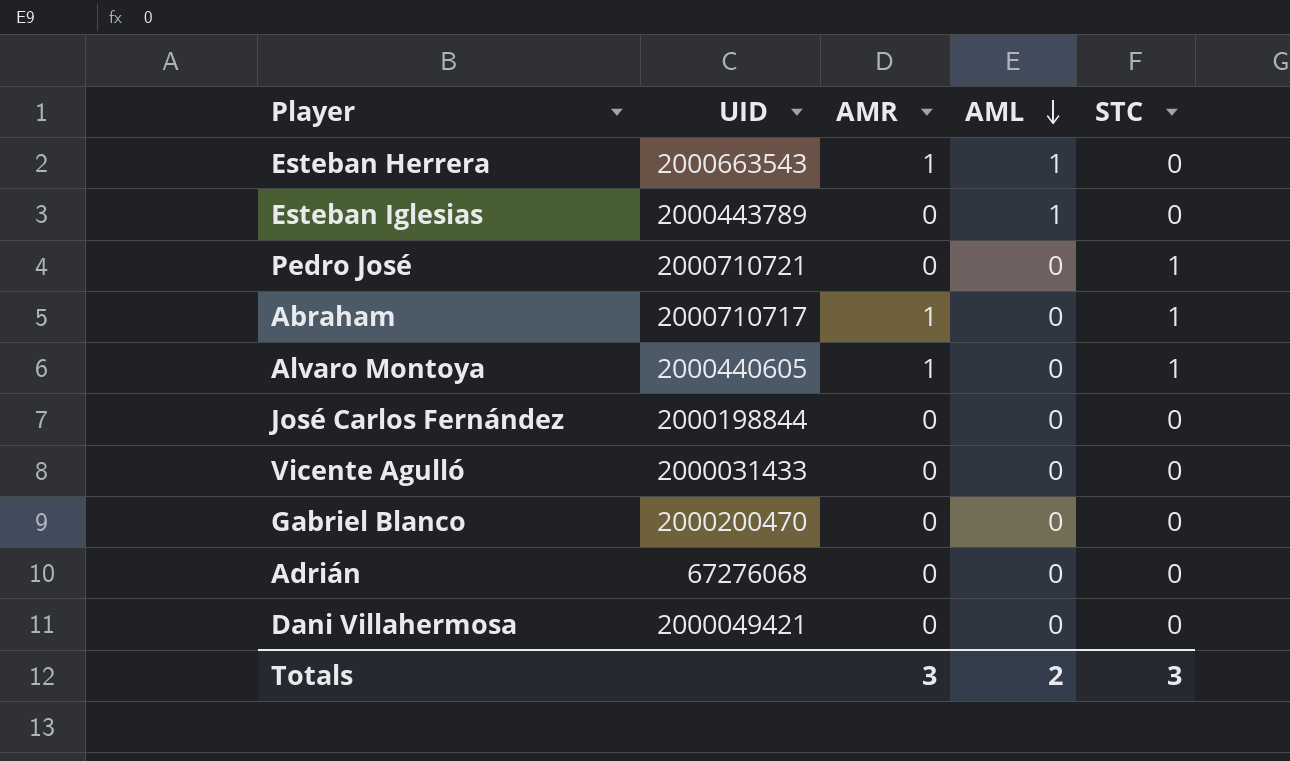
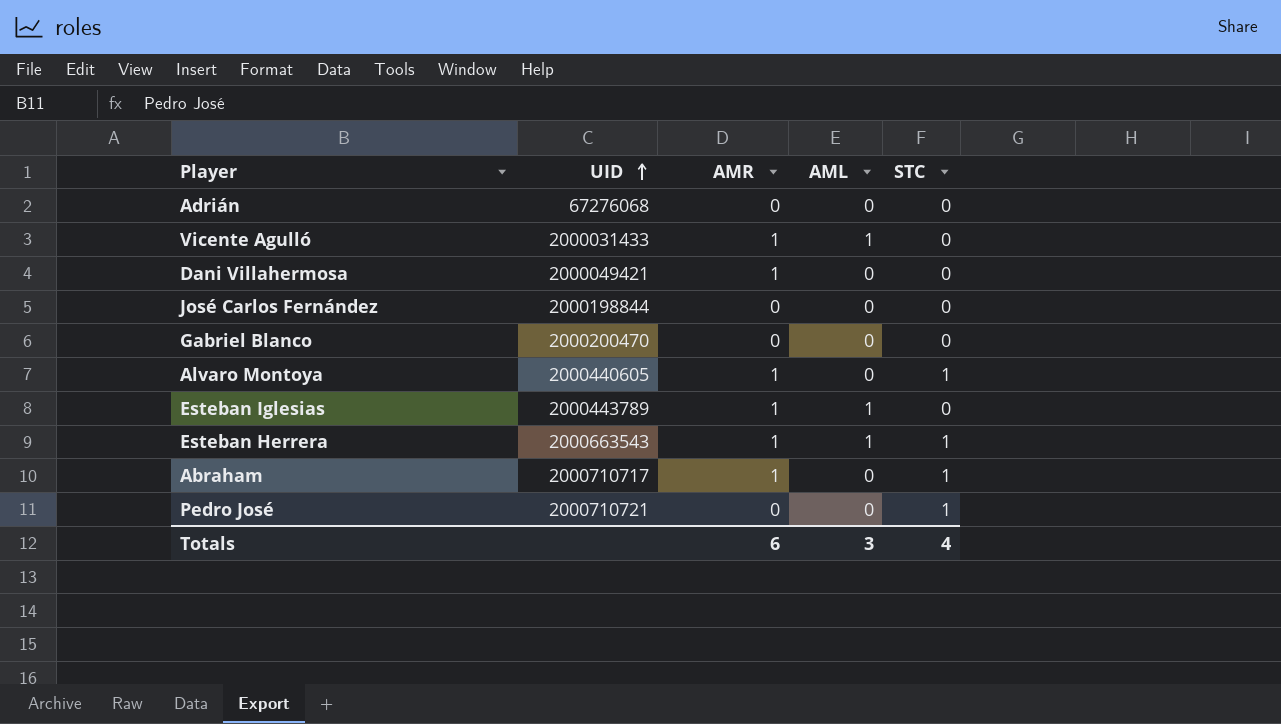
row order: AML descending -> UID ascending
Vicente Agulló | AMR: 0 -> 1
Vicente Agulló | AML: 0 -> 1
Dani Villahermosa | AMR: 0 -> 1
Esteban Iglesias | AMR: 0 -> 1
Esteban Herrera | STC: 0 -> 1
Totals | AMR: 3 -> 6
Totals | AML: 2 -> 3
Totals | STC: 3 -> 4

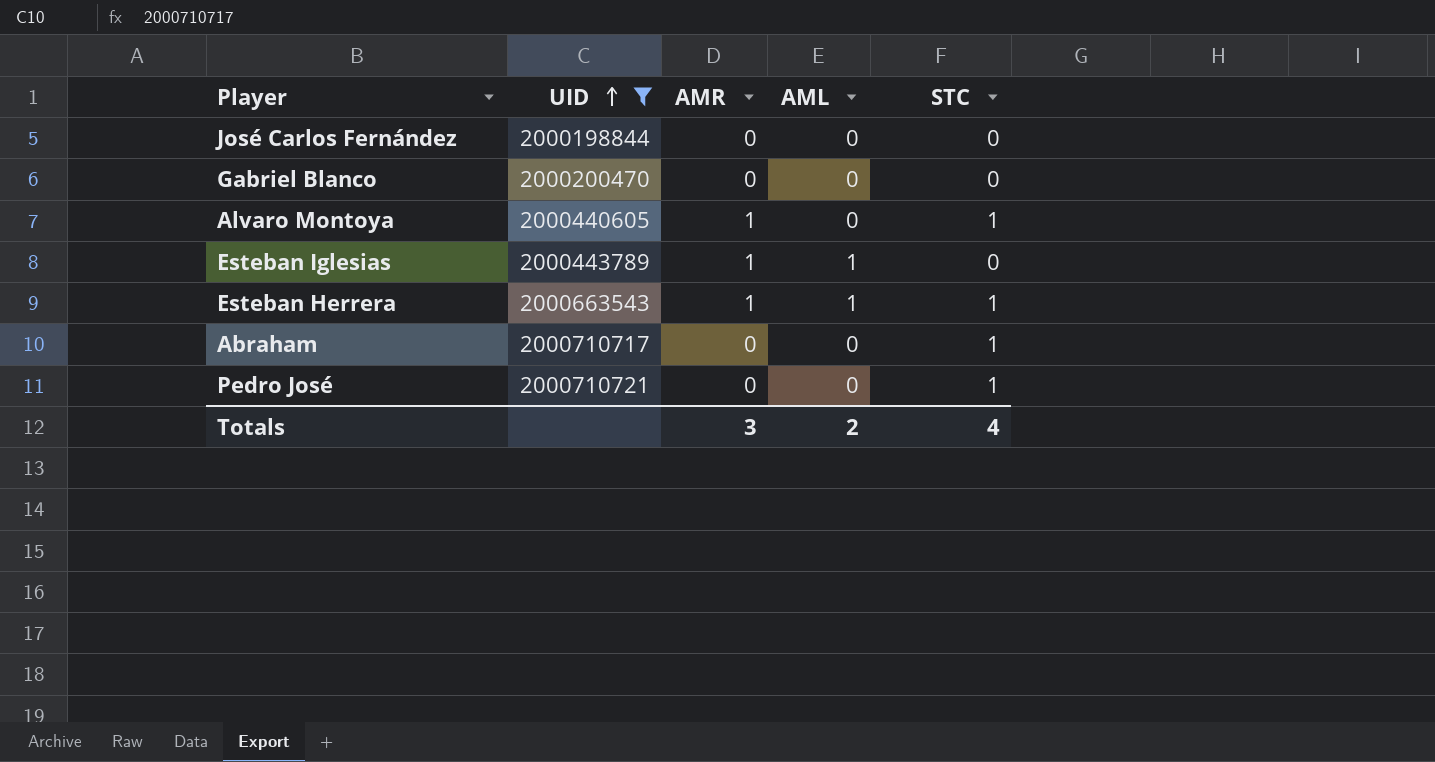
filter: none -> UID >= 2000198844
Abraham | AMR: 1 -> 0
Totals | AMR: 6 -> 3
Totals | AML: 3 -> 2

